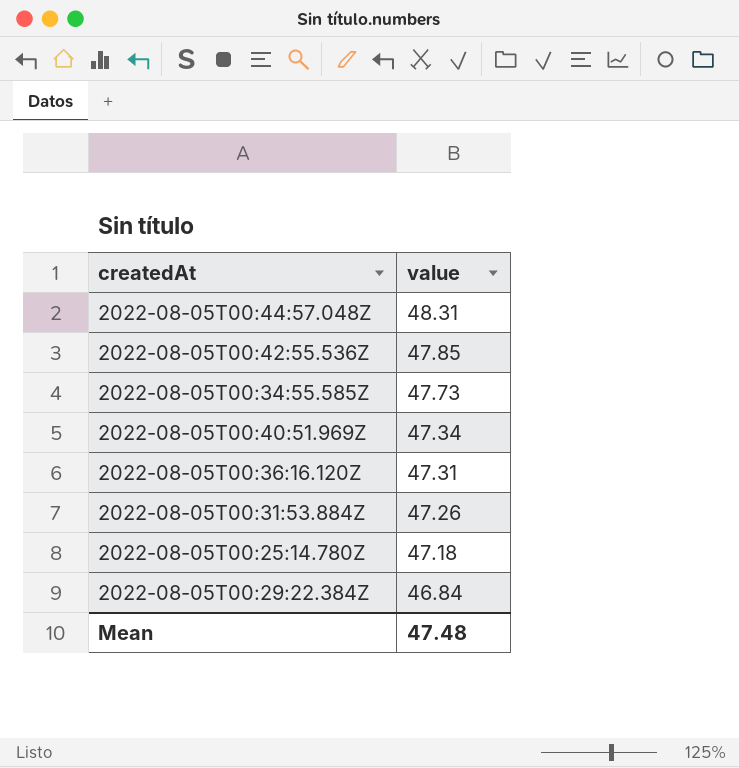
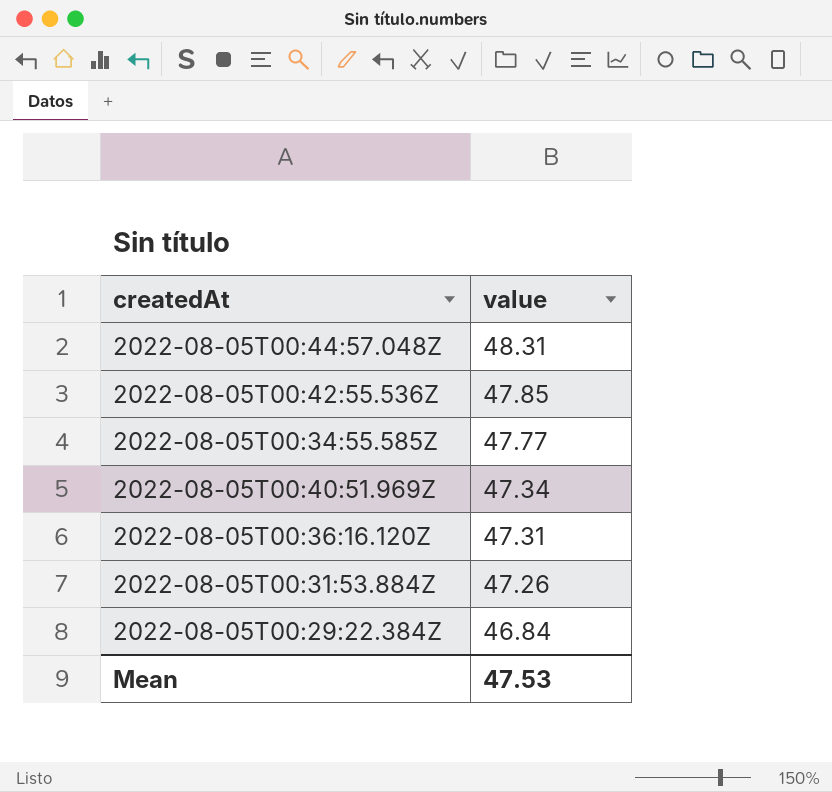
row 2022-08-05T00:25:14.780Z: 47.18 -> none
2022-08-05T00:34:55.585Z | value: 47.73 -> 47.77
Mean | value: 47.48 -> 47.53

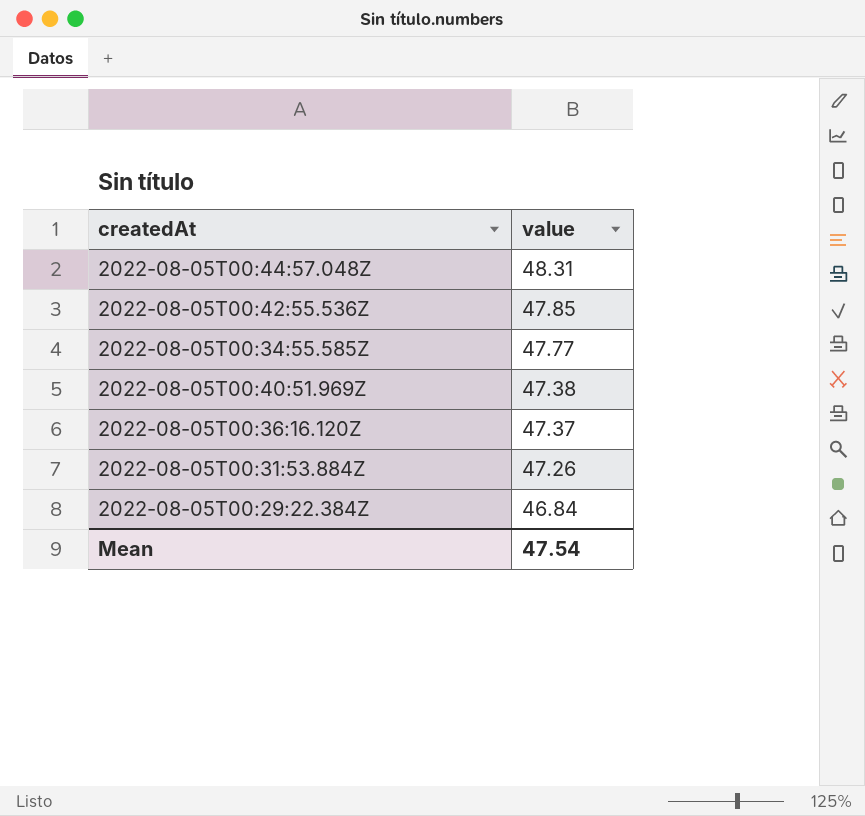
2022-08-05T00:40:51.969Z | value: 47.34 -> 47.38
2022-08-05T00:36:16.120Z | value: 47.31 -> 47.37
Mean | value: 47.53 -> 47.54

